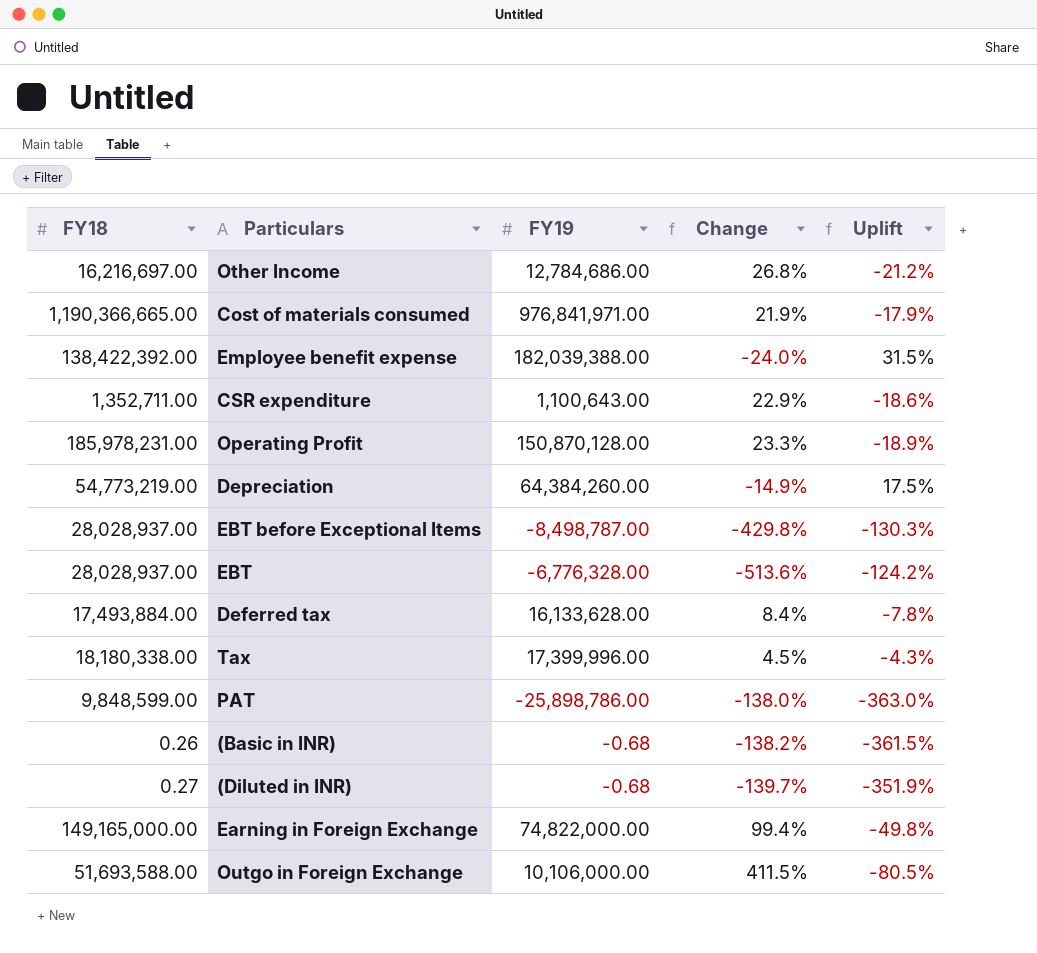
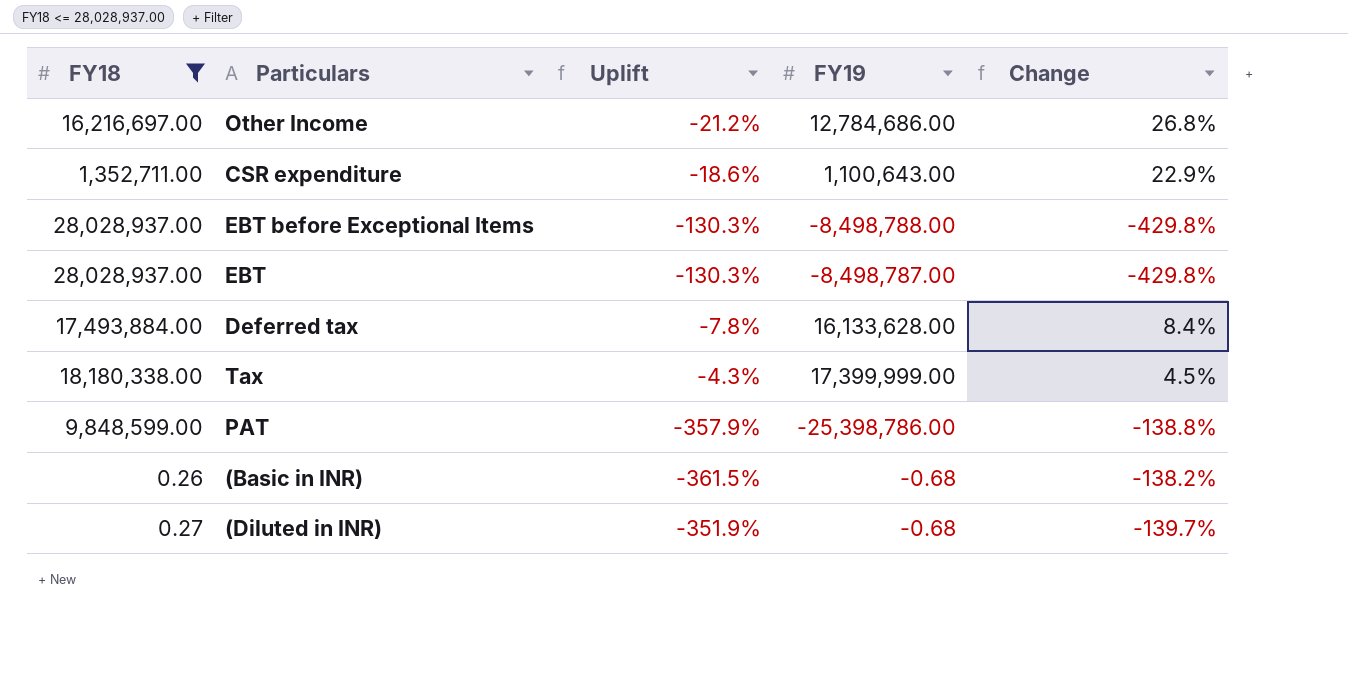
filter: none -> FY18 <= 28,028,937.00
column Uplift | position: 5 -> 3
EBT before Exceptional Items | FY19: -8,498,787.00 -> -8,498,788.00
EBT | Uplift: -124.2% -> -130.3%
EBT | FY19: -6,776,328.00 -> -8,498,787.00
EBT | Change: -513.6% -> -429.8%
Tax | FY19: 17,399,996.00 -> 17,399,999.00
PAT | Uplift: -363.0% -> -357.9%
PAT | FY19: -25,898,786.00 -> -25,398,786.00
PAT | Change: -138.0% -> -138.8%

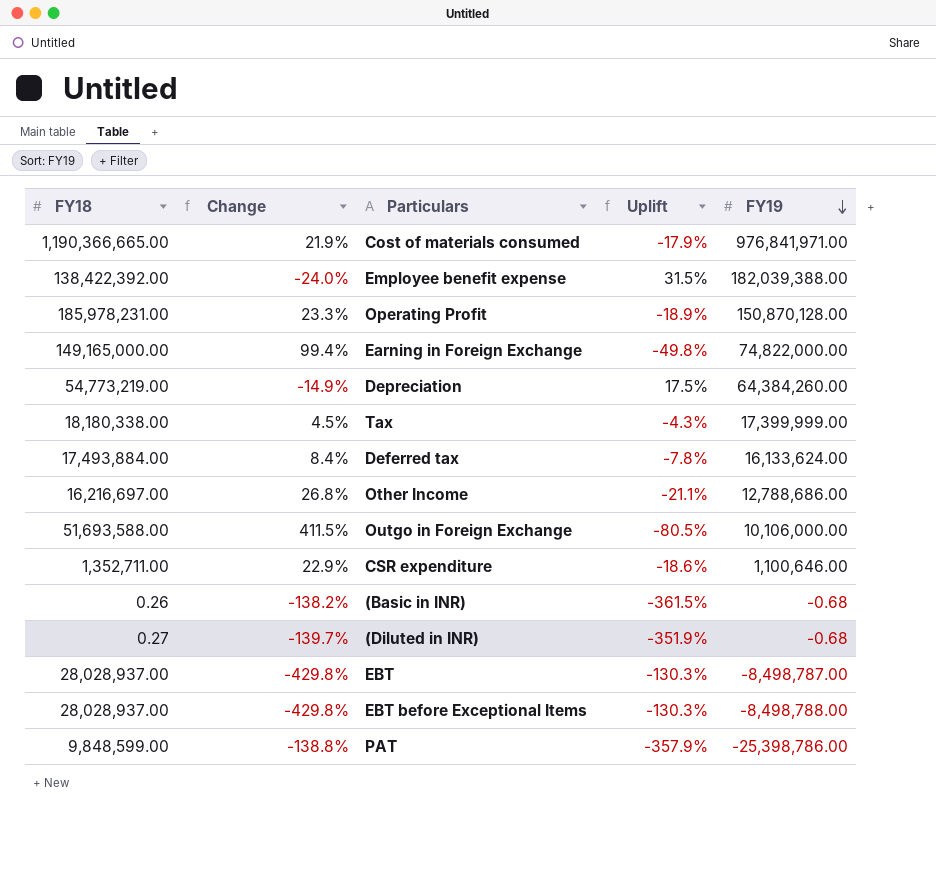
filter: FY18 <= 28,028,937.00 -> none
row order: none -> FY19 descending
column Change | position: 5 -> 2
Deferred tax | FY19: 16,133,628.00 -> 16,133,624.00
Other Income | Uplift: -21.2% -> -21.1%
Other Income | FY19: 12,784,686.00 -> 12,788,686.00
CSR expenditure | FY19: 1,100,643.00 -> 1,100,646.00

